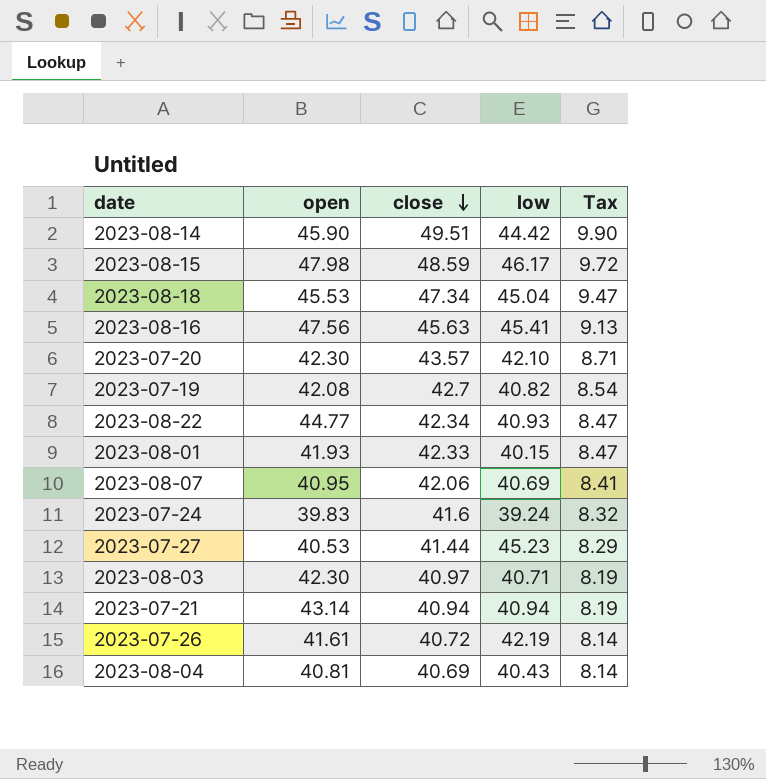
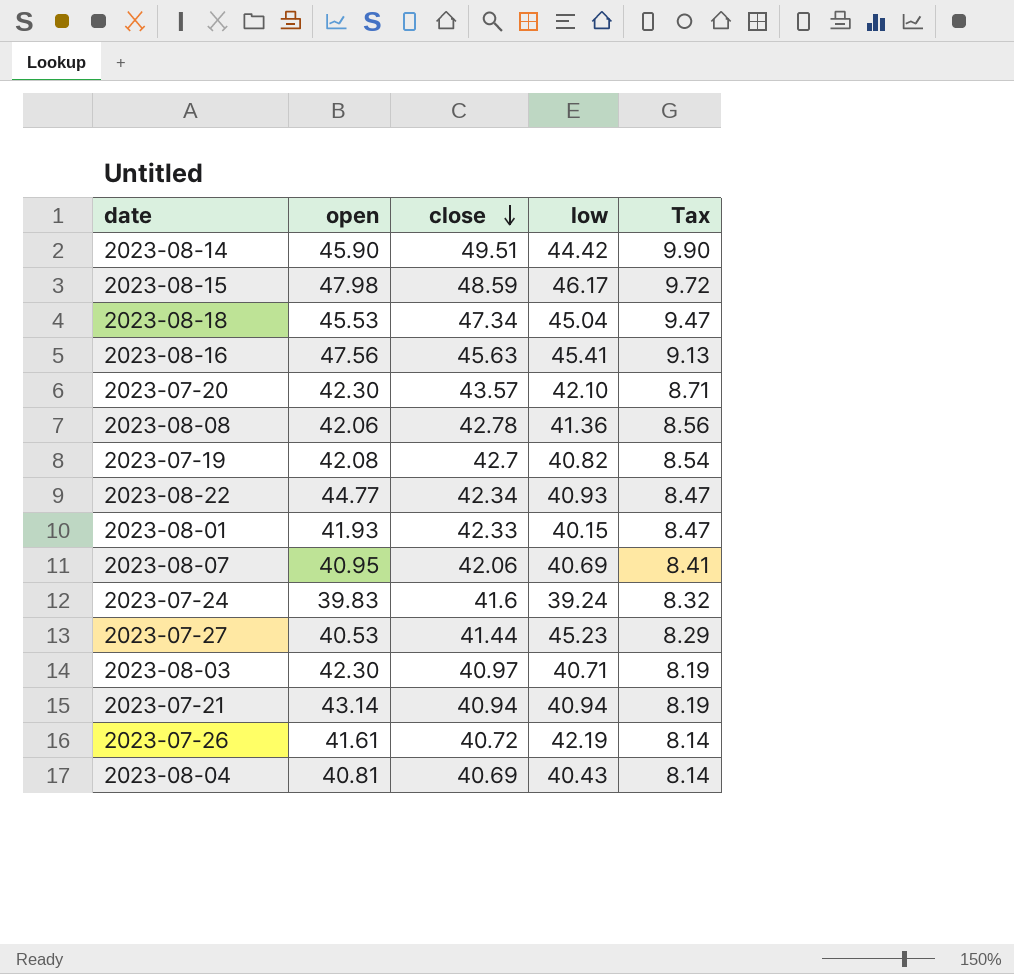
row 2023-08-08: none -> 42.06 | 42.78 | 41.36 | 8.56

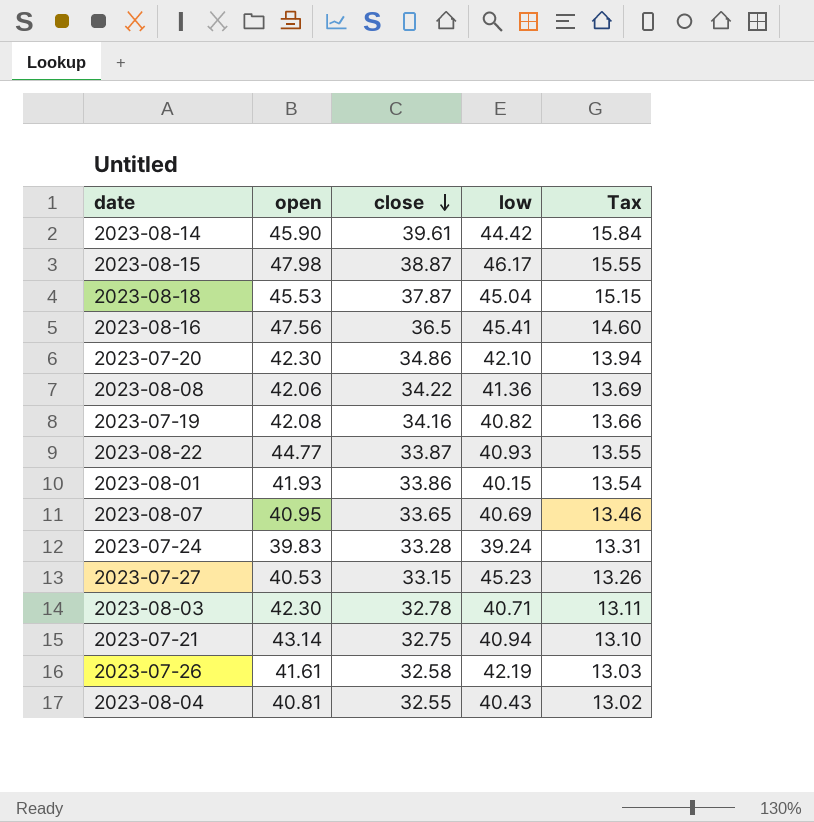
column Tax | formula: [close] * 0.2 -> [close] * 0.4
2023-08-14 | close: 49.51 -> 39.61
2023-08-15 | close: 48.59 -> 38.87
2023-08-18 | close: 47.34 -> 37.87
2023-08-16 | close: 45.63 -> 36.5
2023-07-20 | close: 43.57 -> 34.86
2023-08-08 | close: 42.78 -> 34.22
2023-07-19 | close: 42.7 -> 34.16
2023-08-22 | close: 42.34 -> 33.87
2023-08-01 | close: 42.33 -> 33.86
2023-08-07 | close: 42.06 -> 33.65
2023-07-24 | close: 41.6 -> 33.28
2023-07-27 | close: 41.44 -> 33.15
2023-08-03 | close: 40.97 -> 32.78
2023-07-21 | close: 40.94 -> 32.75
2023-07-26 | close: 40.72 -> 32.58
2023-08-04 | close: 40.69 -> 32.55

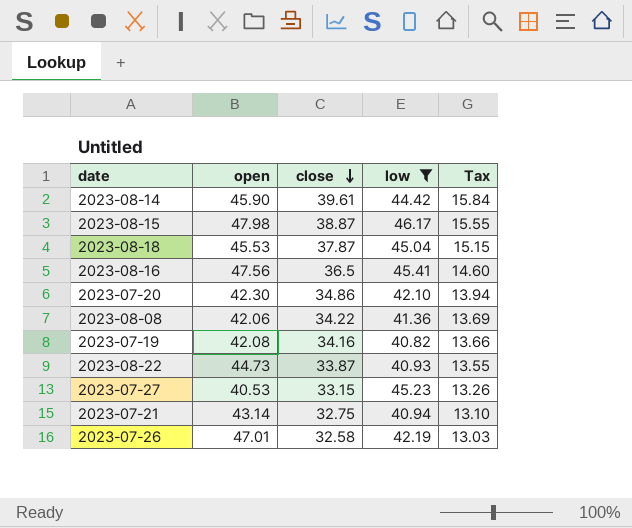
filter: none -> low >= 40.82
2023-08-22 | open: 44.77 -> 44.73
2023-07-26 | open: 41.61 -> 47.01

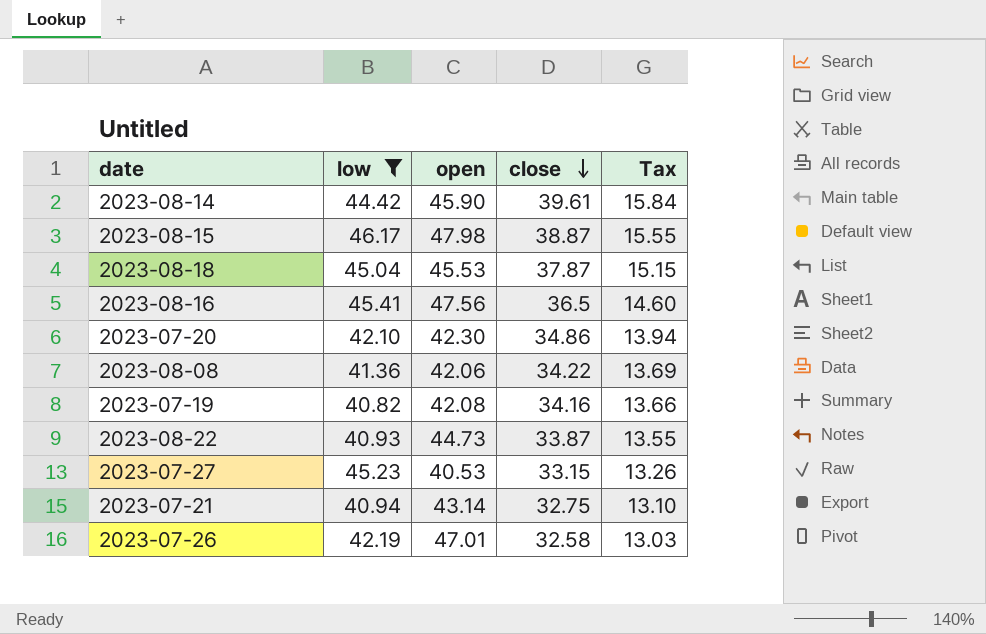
column low | position: 4 -> 2

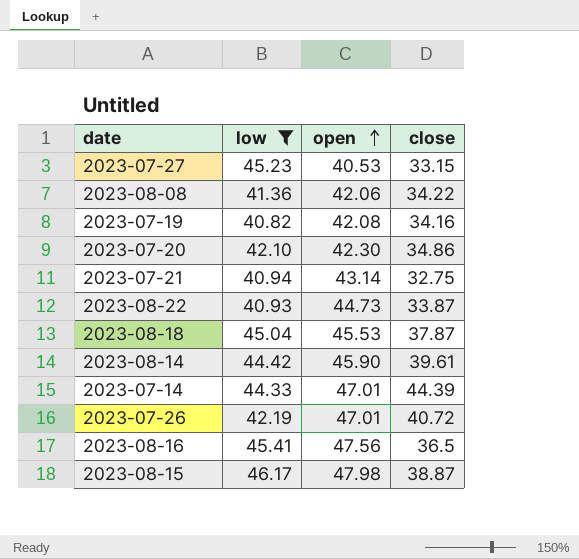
row order: close descending -> open ascending
column Tax | formula: [close] * 0.4 -> none
row 2023-07-14: none -> 44.33 | 47.01 | 44.39
2023-07-26 | close: 32.58 -> 40.72

